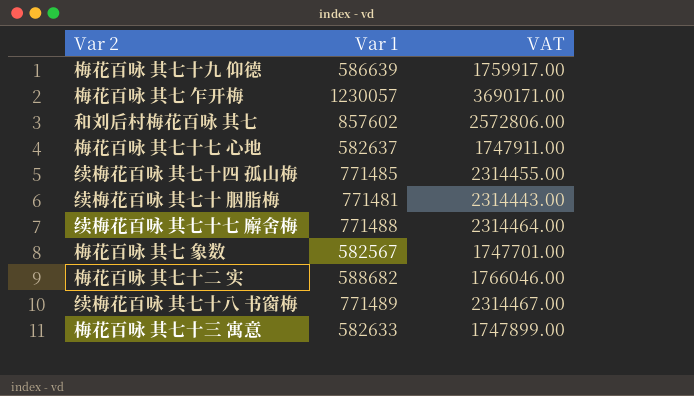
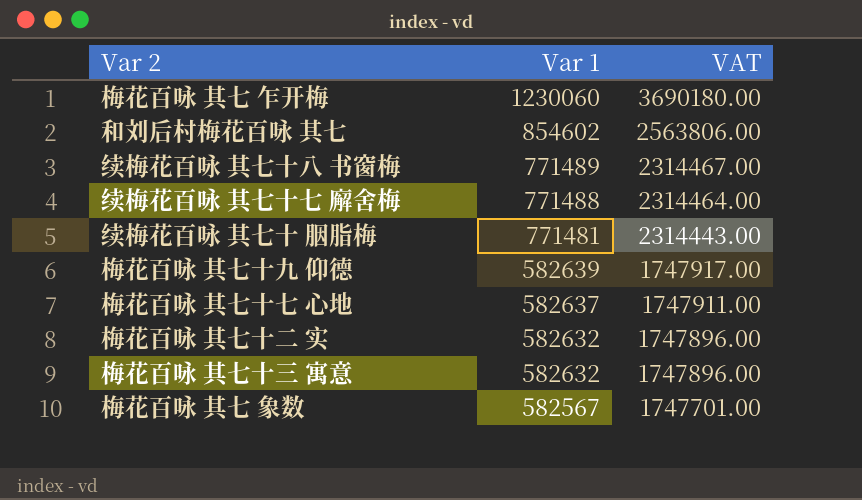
row order: none -> Var 1 descending
row 续梅花百咏 其七十四 孤山梅: 771485 | 2314455.00 -> none
梅花百咏 其七 乍开梅 | Var 1: 1230057 -> 1230060
梅花百咏 其七 乍开梅 | VAT: 3690171.00 -> 3690180.00
和刘后村梅花百咏 其七 | Var 1: 857602 -> 854602
和刘后村梅花百咏 其七 | VAT: 2572806.00 -> 2563806.00
梅花百咏 其七十九 仰德 | Var 1: 586639 -> 582639
梅花百咏 其七十九 仰德 | VAT: 1759917.00 -> 1747917.00
梅花百咏 其七十二 实 | Var 1: 588682 -> 582632
梅花百咏 其七十二 实 | VAT: 1766046.00 -> 1747896.00
梅花百咏 其七十三 寓意 | Var 1: 582633 -> 582632
梅花百咏 其七十三 寓意 | VAT: 1747899.00 -> 1747896.00

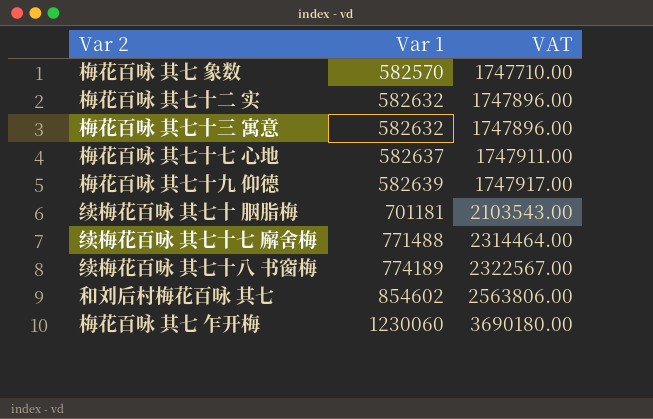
row order: Var 1 descending -> Var 1 ascending
梅花百咏 其七 象数 | Var 1: 582567 -> 582570
梅花百咏 其七 象数 | VAT: 1747701.00 -> 1747710.00
续梅花百咏 其七十 胭脂梅 | Var 1: 771481 -> 701181
续梅花百咏 其七十 胭脂梅 | VAT: 2314443.00 -> 2103543.00
续梅花百咏 其七十八 书窗梅 | Var 1: 771489 -> 774189
续梅花百咏 其七十八 书窗梅 | VAT: 2314467.00 -> 2322567.00

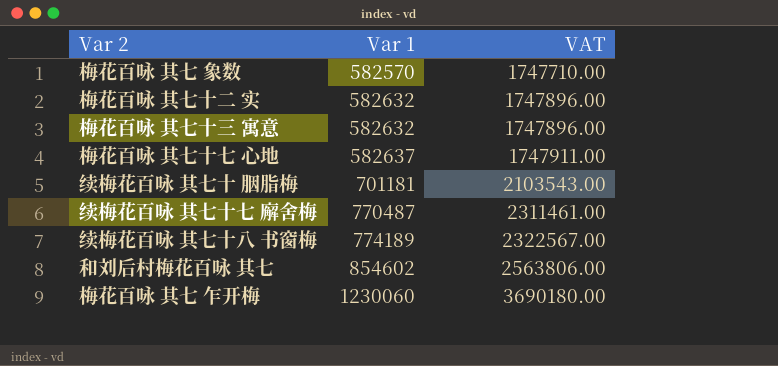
row 梅花百咏 其七十九 仰德: 582639 | 1747917.00 -> none
续梅花百咏 其七十七 廨舍梅 | Var 1: 771488 -> 770487
续梅花百咏 其七十七 廨舍梅 | VAT: 2314464.00 -> 2311461.00

